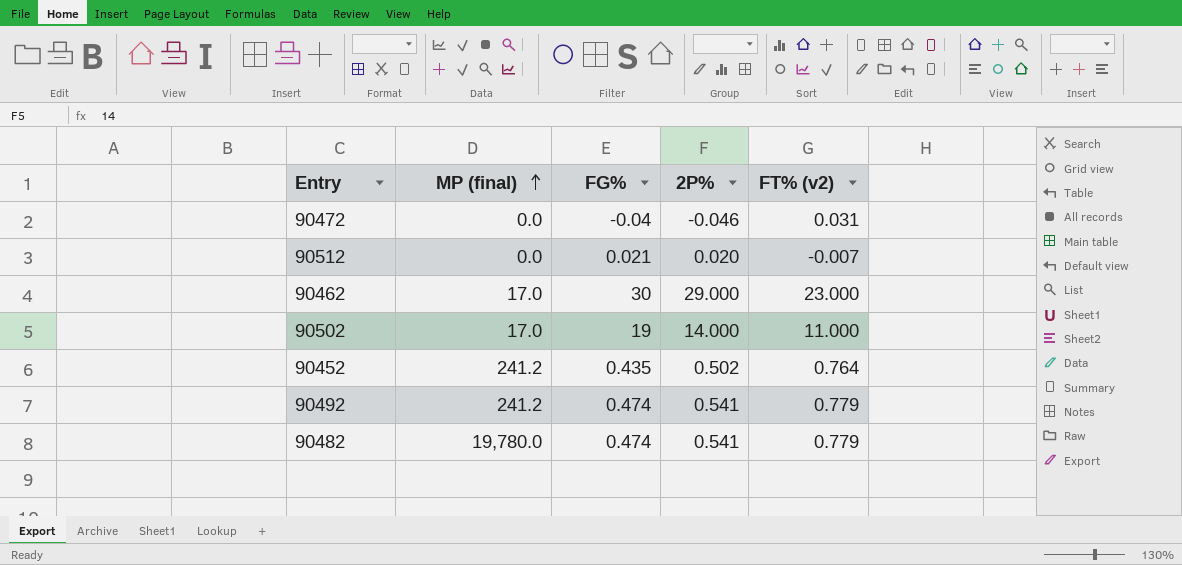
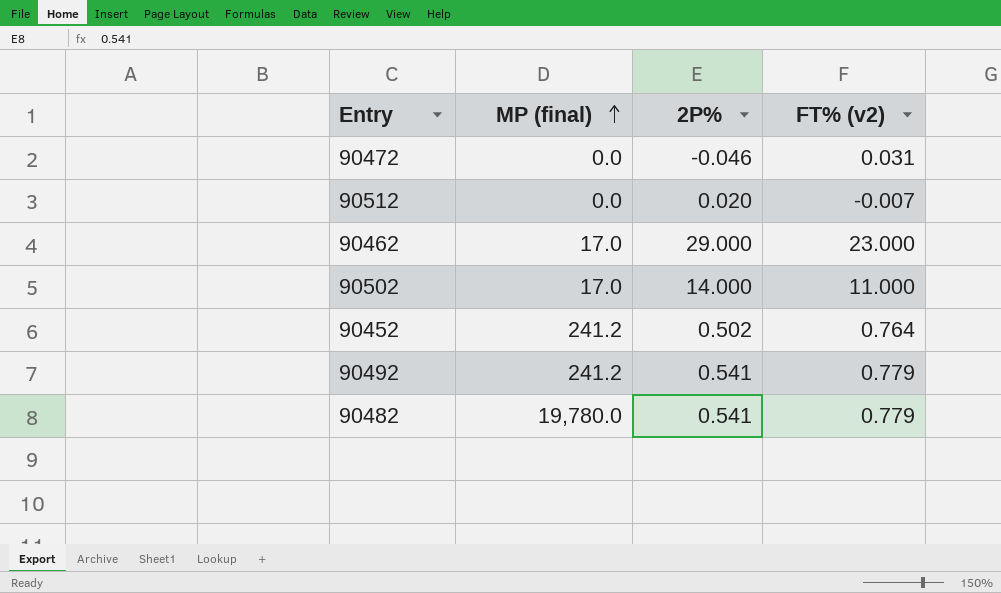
column FG% | position: 3 -> none

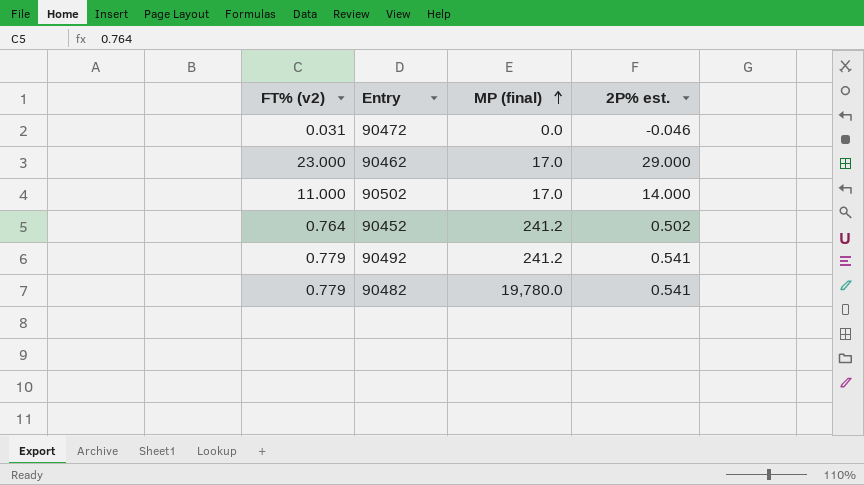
column FT% (v2) | position: 4 -> 1
column name: 2P% -> 2P% est.
row 90512: 0.0 | 0.020 | -0.007 -> none

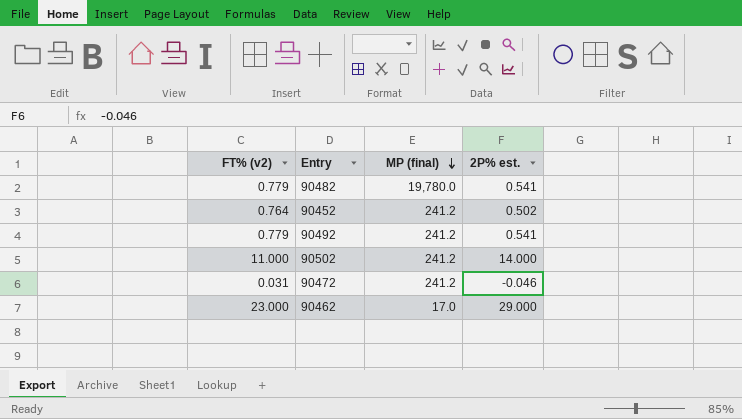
row order: MP (final) ascending -> MP (final) descending
90502 | MP (final): 17.0 -> 241.2
90472 | MP (final): 0.0 -> 241.2

